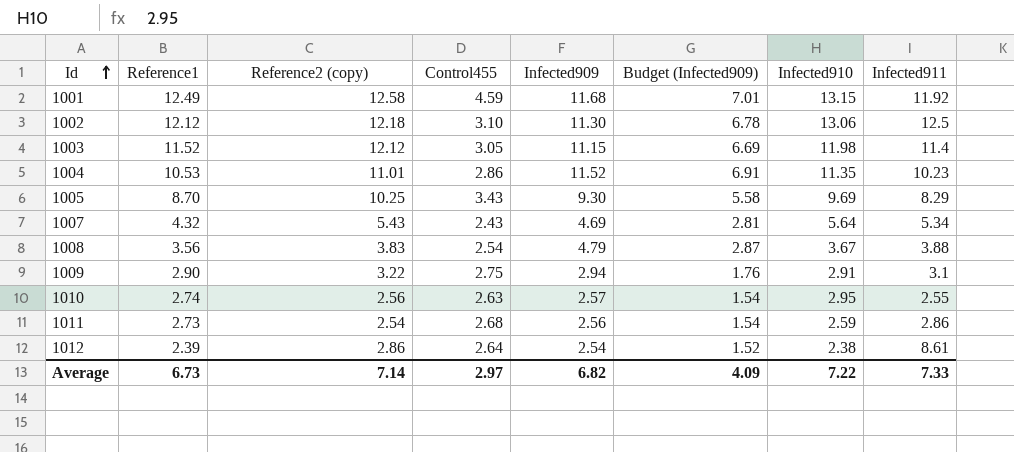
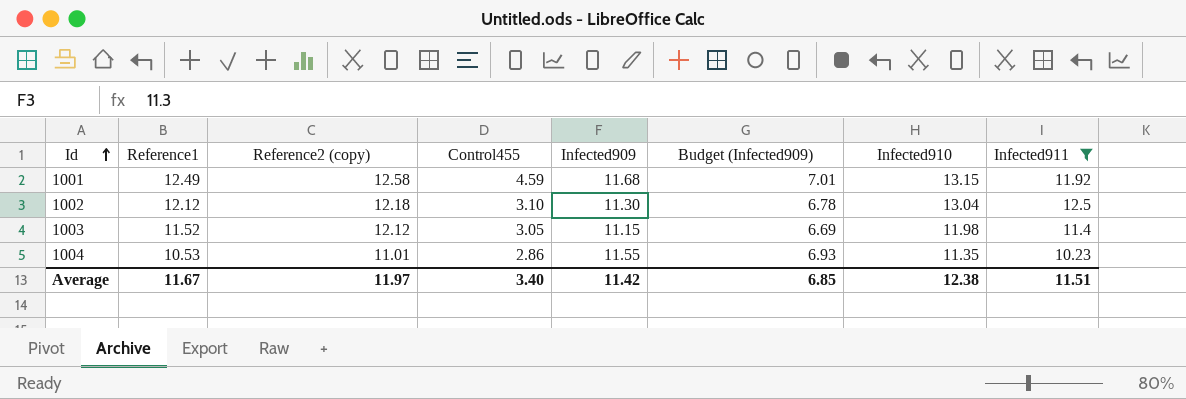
filter: none -> Infected911 >= 10.23
1002 | Infected910: 13.06 -> 13.04
1004 | Infected909: 11.52 -> 11.55
1004 | Budget (Infected909): 6.91 -> 6.93
Average | Reference1: 6.73 -> 11.67
Average | Reference2 (copy): 7.14 -> 11.97
Average | Control455: 2.97 -> 3.40
Average | Infected909: 6.82 -> 11.42
Average | Budget (Infected909): 4.09 -> 6.85
Average | Infected910: 7.22 -> 12.38
Average | Infected911: 7.33 -> 11.51

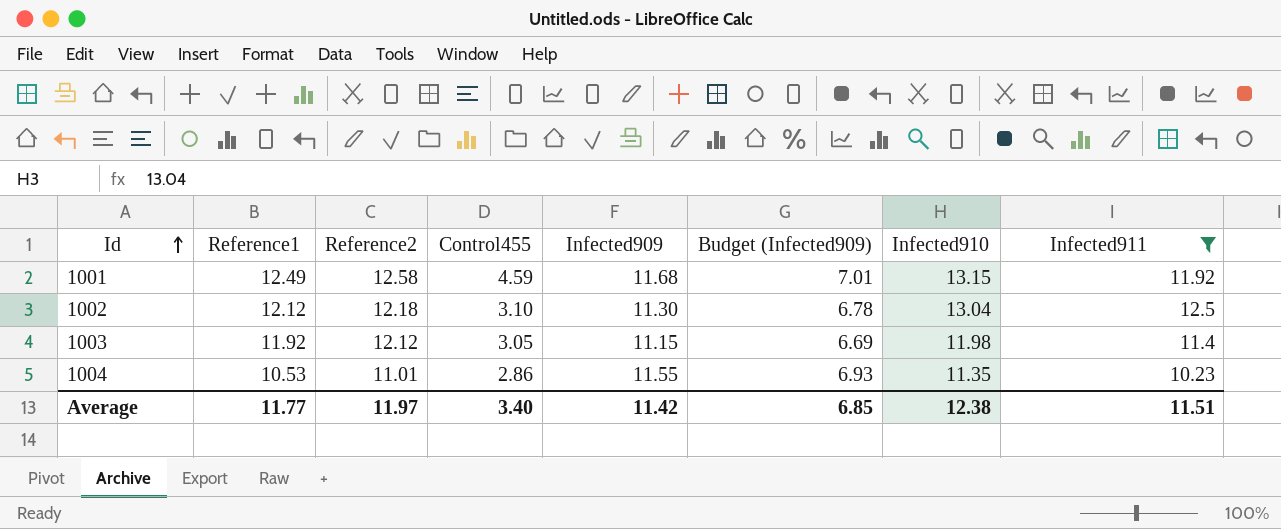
column name: Reference2 (copy) -> Reference2
1003 | Reference1: 11.52 -> 11.92
Average | Reference1: 11.67 -> 11.77

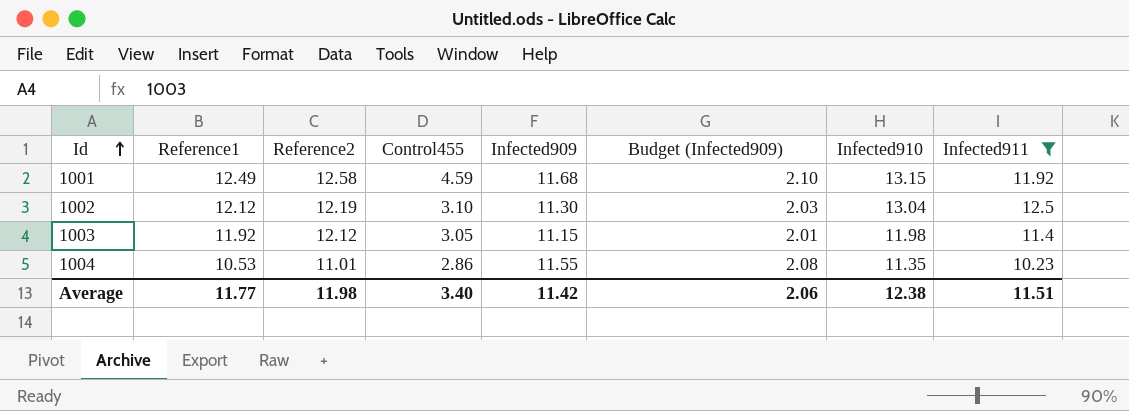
column Budget (Infected909) | formula: [Infected909] * 0.6 -> [Infected909] * 0.18
1002 | Reference2: 12.18 -> 12.19
Average | Reference2: 11.97 -> 11.98
Average | Budget (Infected909): 6.85 -> 2.06

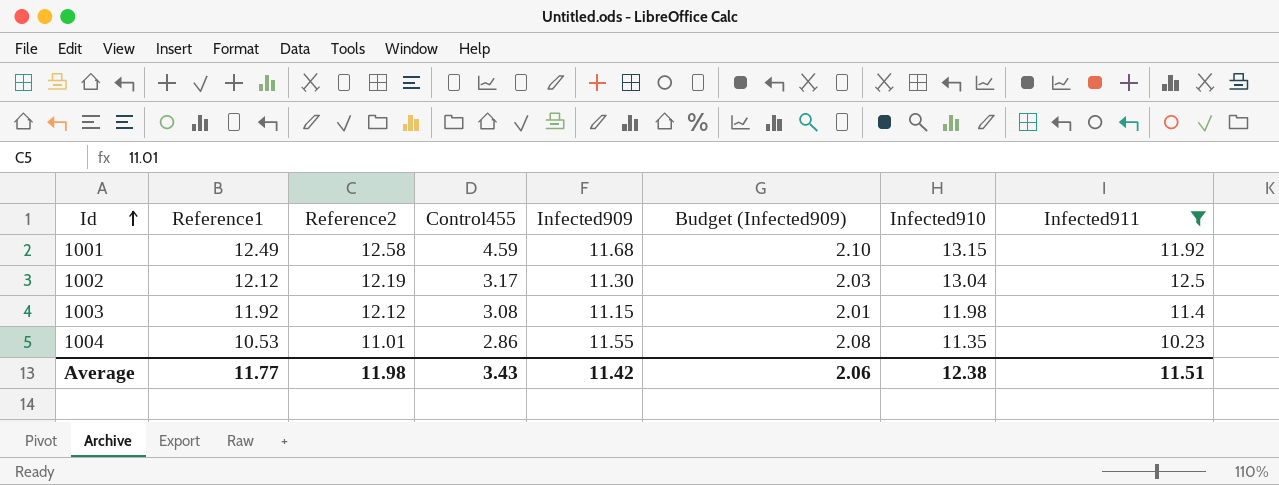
1002 | Control455: 3.10 -> 3.17
1003 | Control455: 3.05 -> 3.08
Average | Control455: 3.40 -> 3.43

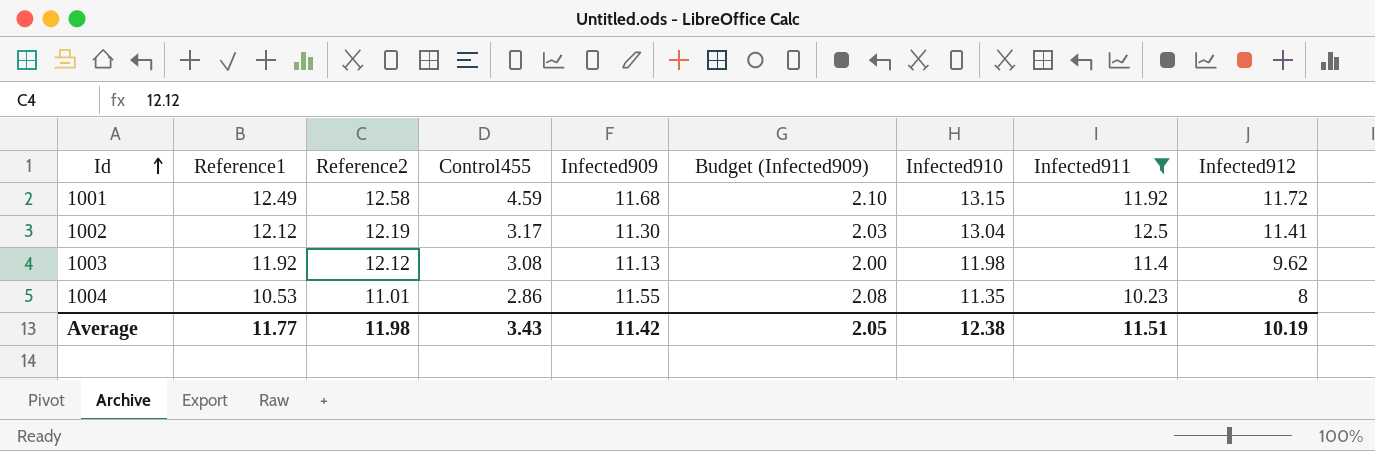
column Infected912 | position: none -> 9
1003 | Infected909: 11.15 -> 11.13
1003 | Budget (Infected909): 2.01 -> 2.00
Average | Budget (Infected909): 2.06 -> 2.05

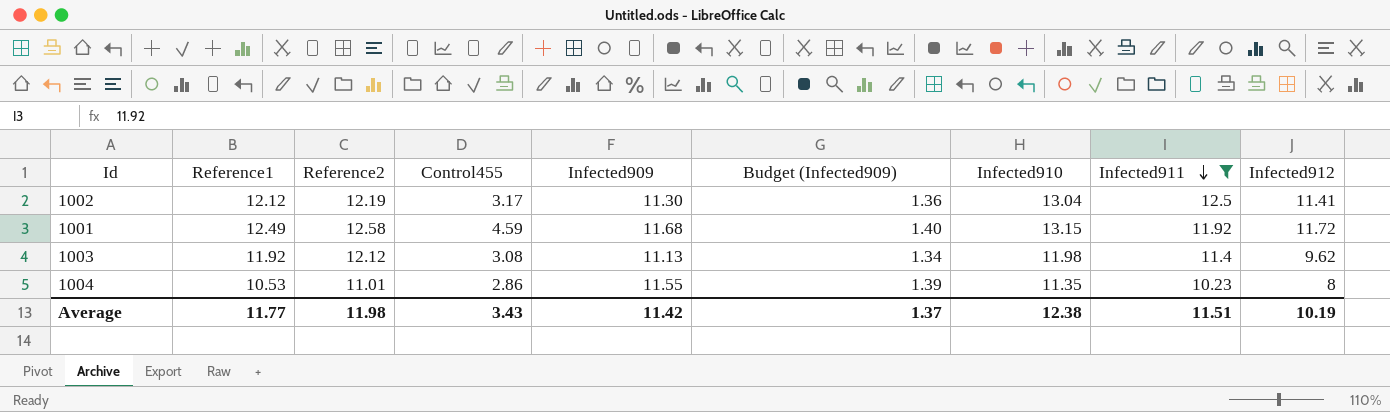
row order: Id ascending -> Infected911 descending
column Budget (Infected909) | formula: [Infected909] * 0.18 -> [Infected909] * 0.12
Average | Budget (Infected909): 2.05 -> 1.37

